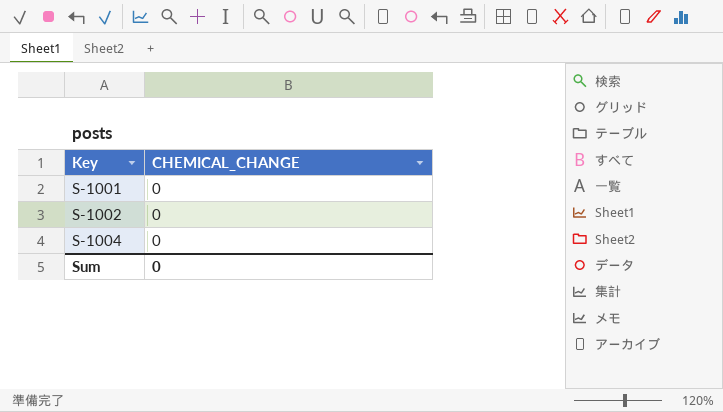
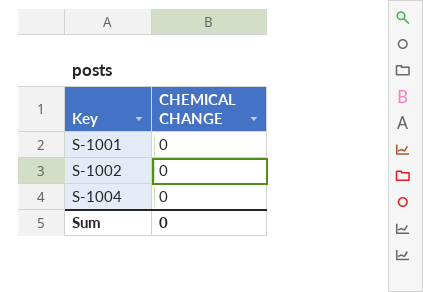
column name: CHEMICAL_CHANGE -> CHEMICAL CHANGE

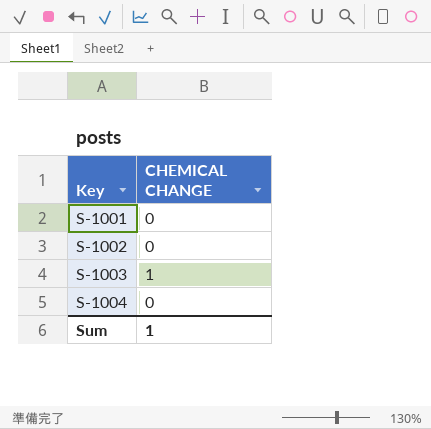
row S-1003: none -> 1
Sum | CHEMICAL CHANGE: 0 -> 1

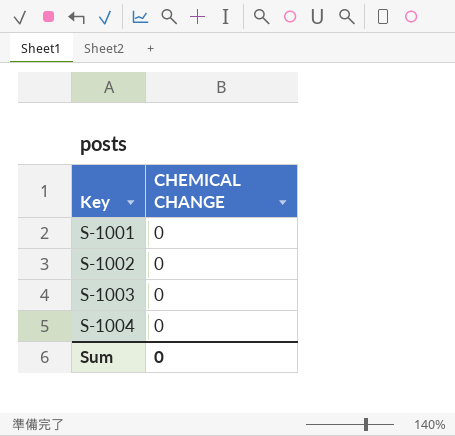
S-1003 | CHEMICAL CHANGE: 1 -> 0
Sum | CHEMICAL CHANGE: 1 -> 0

